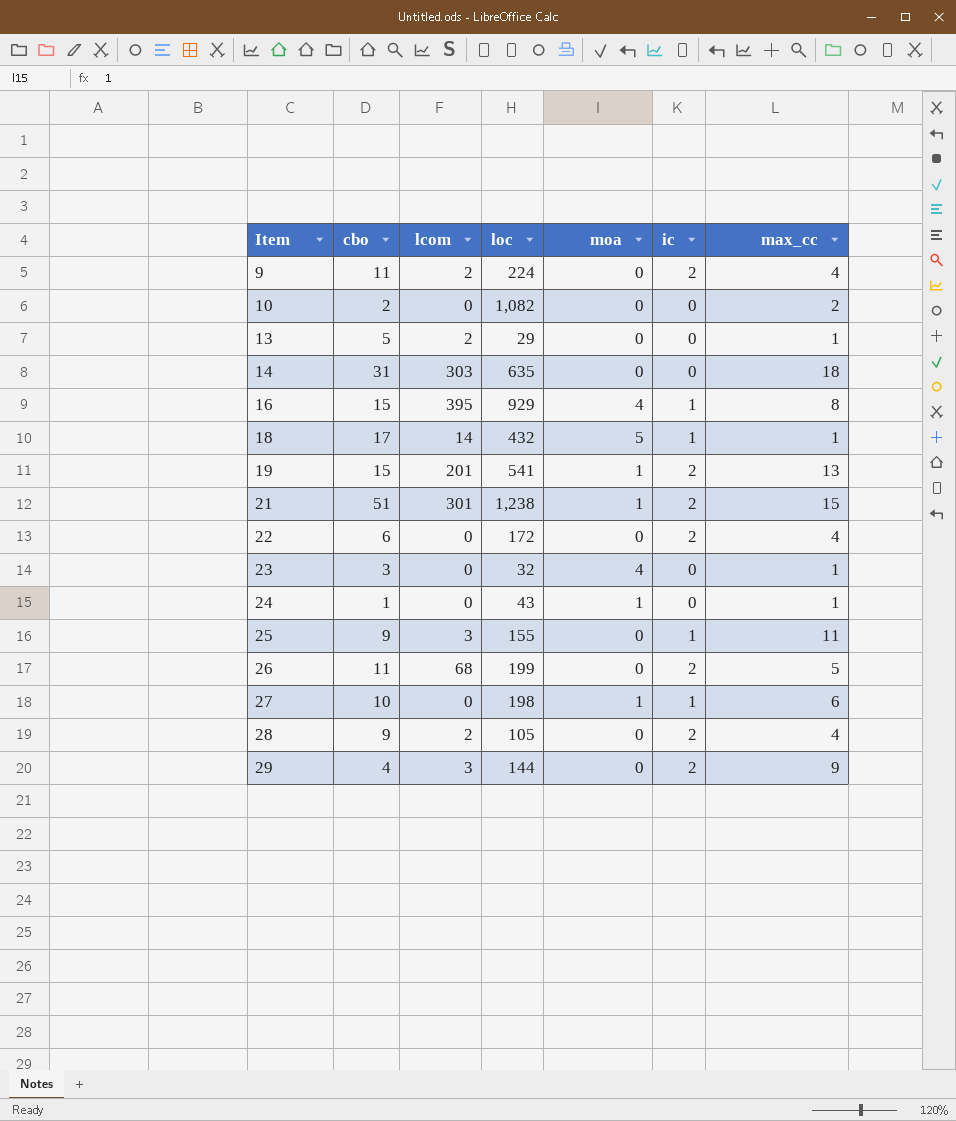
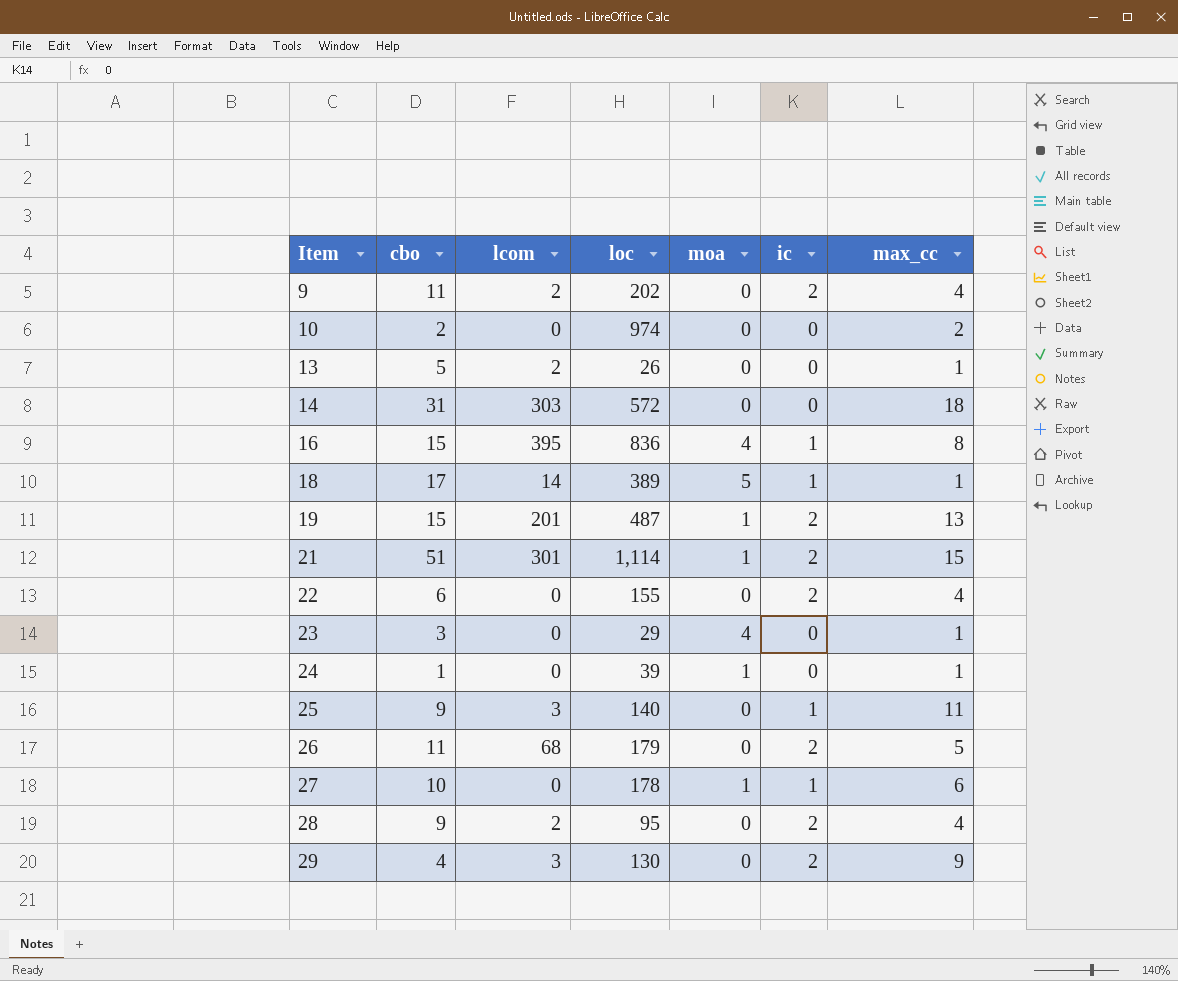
9 | loc: 224 -> 202
10 | loc: 1,082 -> 974
13 | loc: 29 -> 26
14 | loc: 635 -> 572
16 | loc: 929 -> 836
18 | loc: 432 -> 389
19 | loc: 541 -> 487
21 | loc: 1,238 -> 1,114
22 | loc: 172 -> 155
23 | loc: 32 -> 29
24 | loc: 43 -> 39
25 | loc: 155 -> 140
26 | loc: 199 -> 179
27 | loc: 198 -> 178
28 | loc: 105 -> 95
29 | loc: 144 -> 130

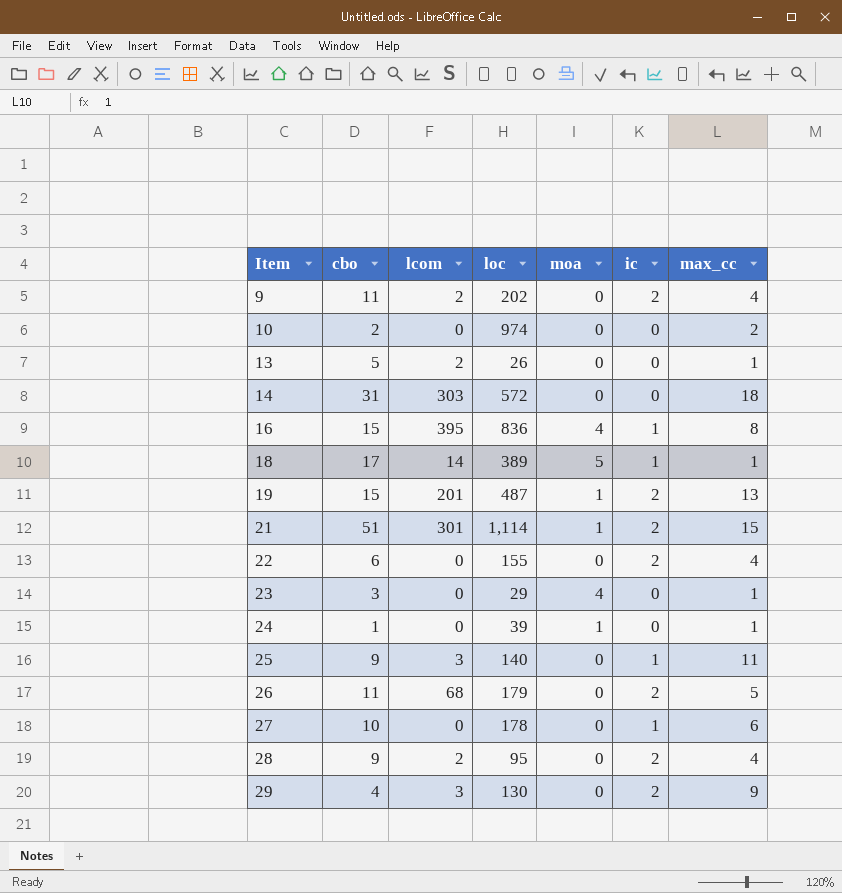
27 | moa: 1 -> 0

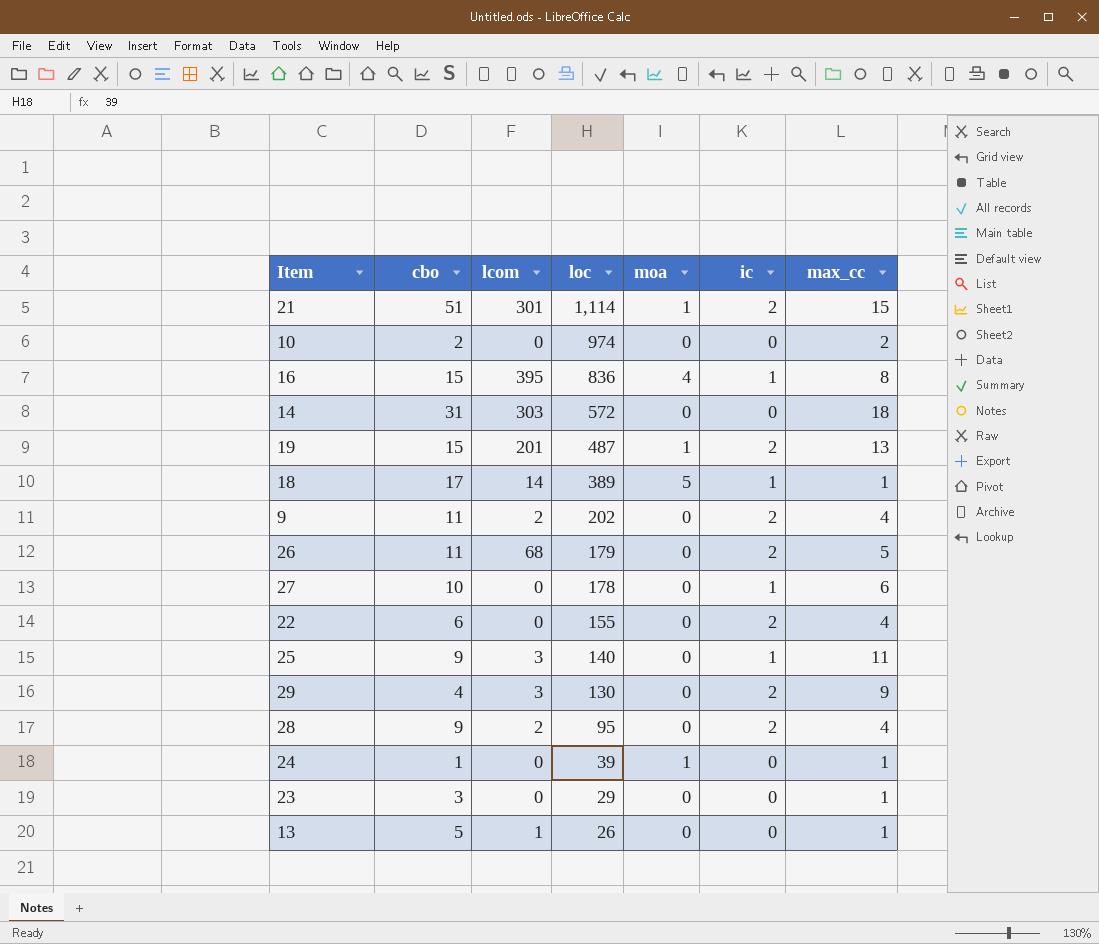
row order: Item ascending -> loc descending
23 | moa: 4 -> 0
13 | lcom: 2 -> 1

